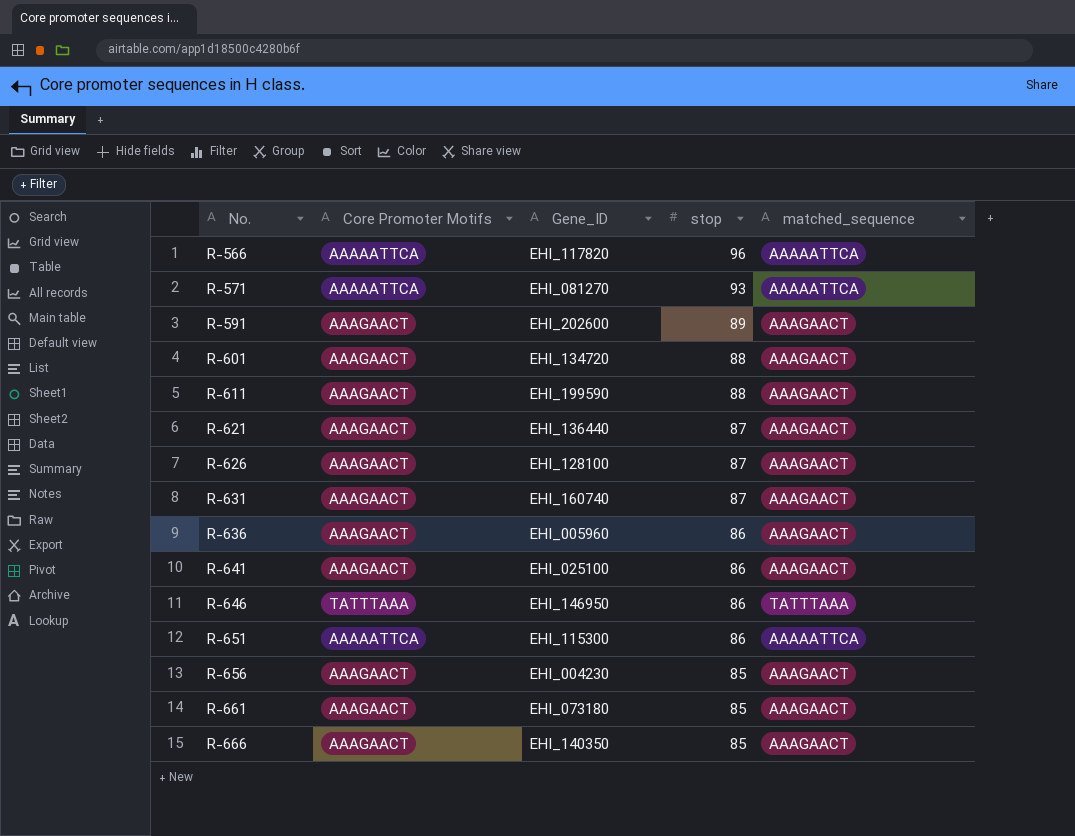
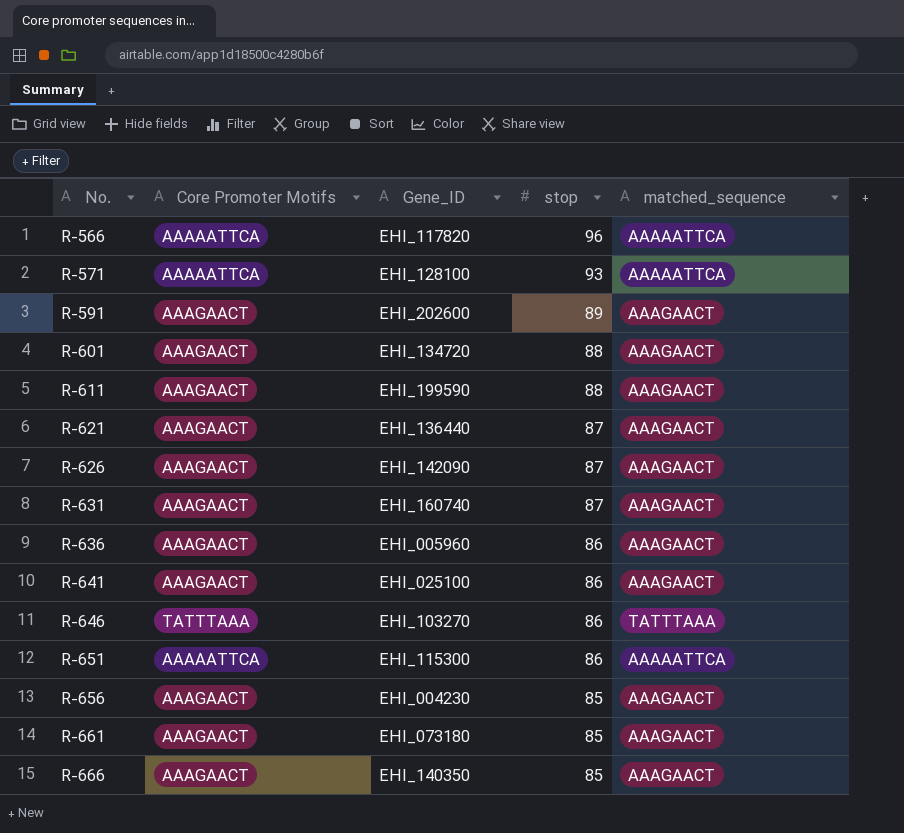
R-571 | Gene_ID: EHI_081270 -> EHI_128100
R-626 | Gene_ID: EHI_128100 -> EHI_142090
R-646 | Gene_ID: EHI_146950 -> EHI_103270

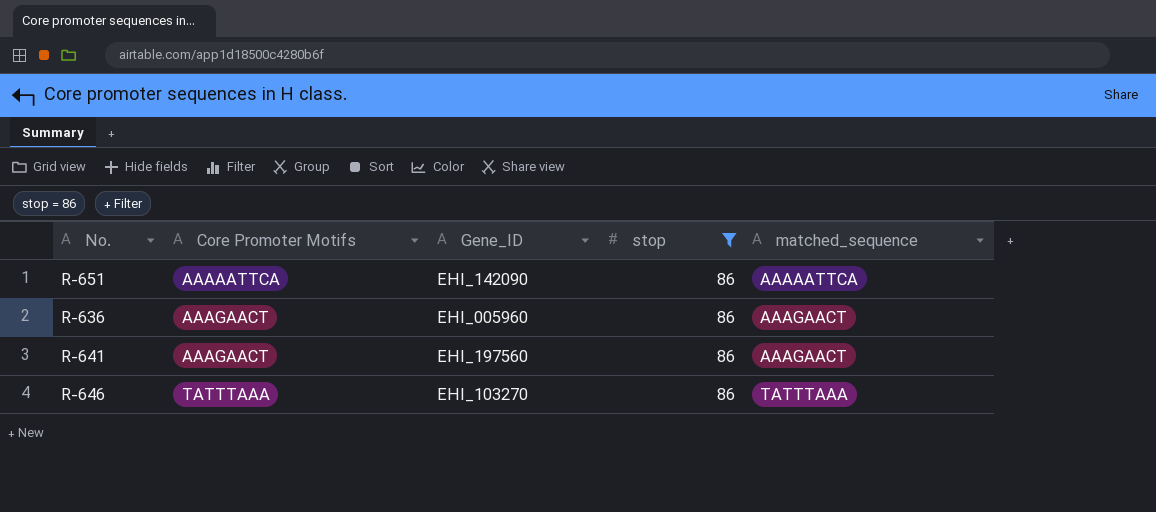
filter: none -> stop = 86
row order: No. ascending -> Core Promoter Motifs ascending
R-651 | Gene_ID: EHI_115300 -> EHI_142090
R-641 | Gene_ID: EHI_025100 -> EHI_197560

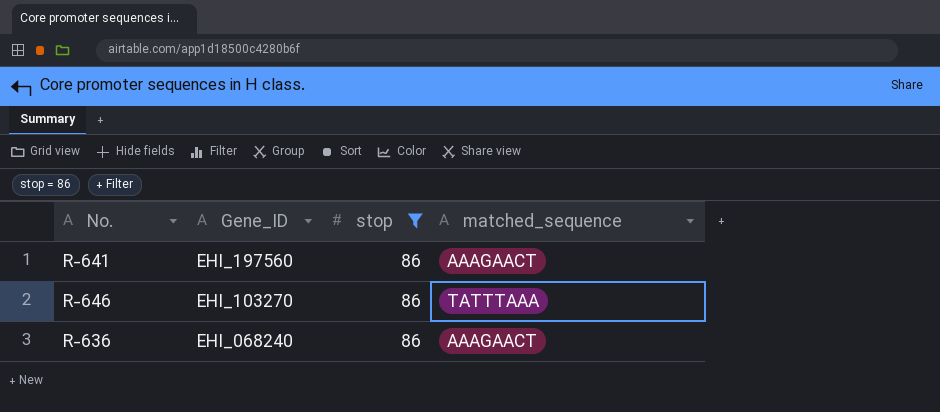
row order: Core Promoter Motifs ascending -> Gene_ID descending
column Core Promoter Motifs | position: 2 -> none
row R-651: AAAAATTCA | EHI_142090 | 86 | AAAAATTCA -> none
R-636 | Gene_ID: EHI_005960 -> EHI_068240

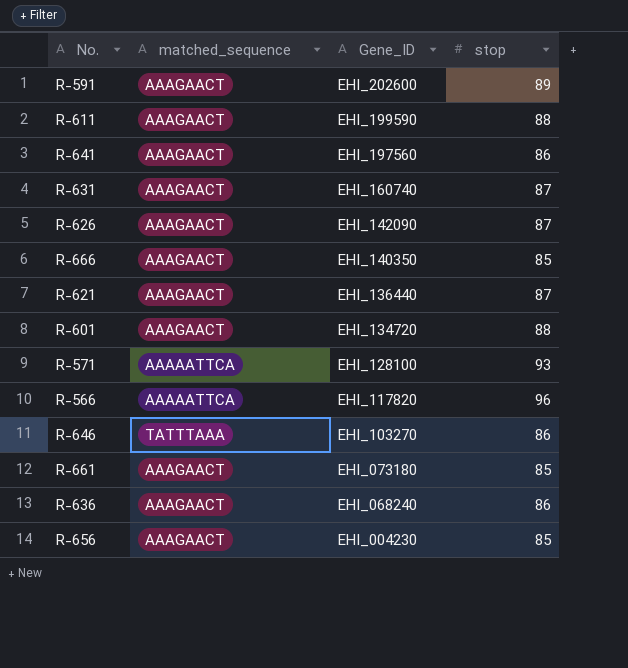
filter: stop = 86 -> none
column matched_sequence | position: 4 -> 2

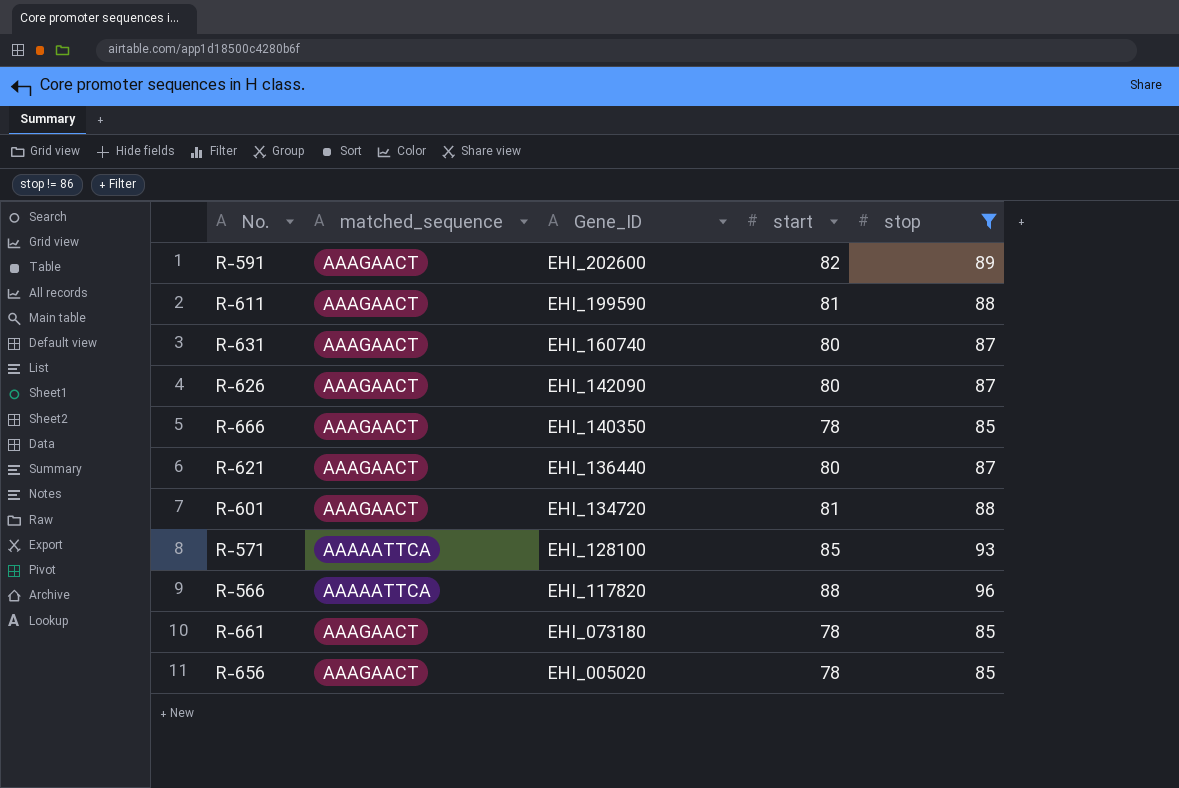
filter: none -> stop != 86
column start | position: none -> 4
R-656 | Gene_ID: EHI_004230 -> EHI_005020

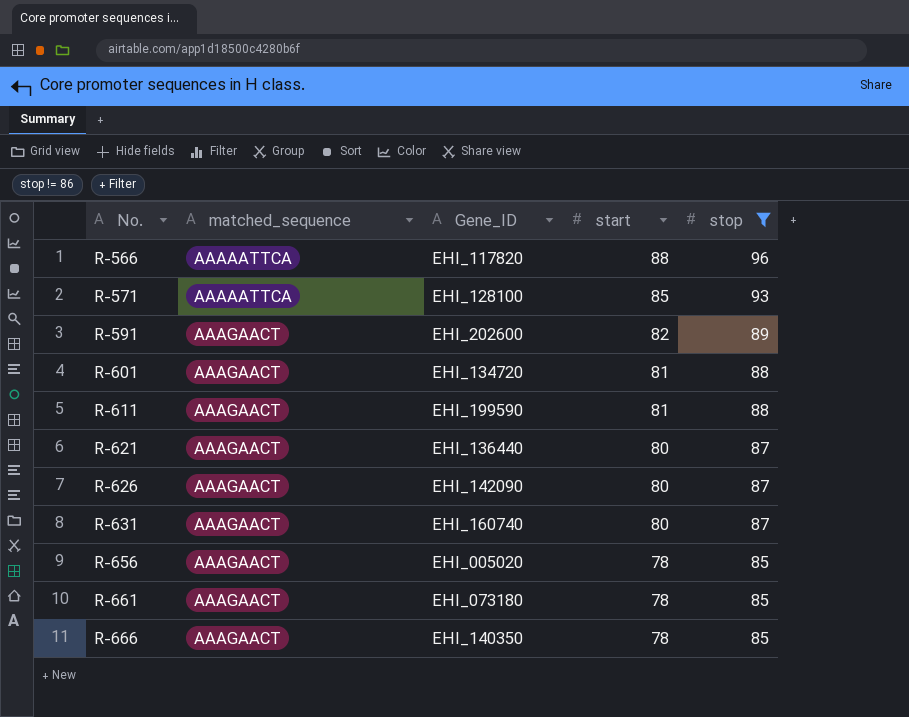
row order: Gene_ID descending -> No. ascending

